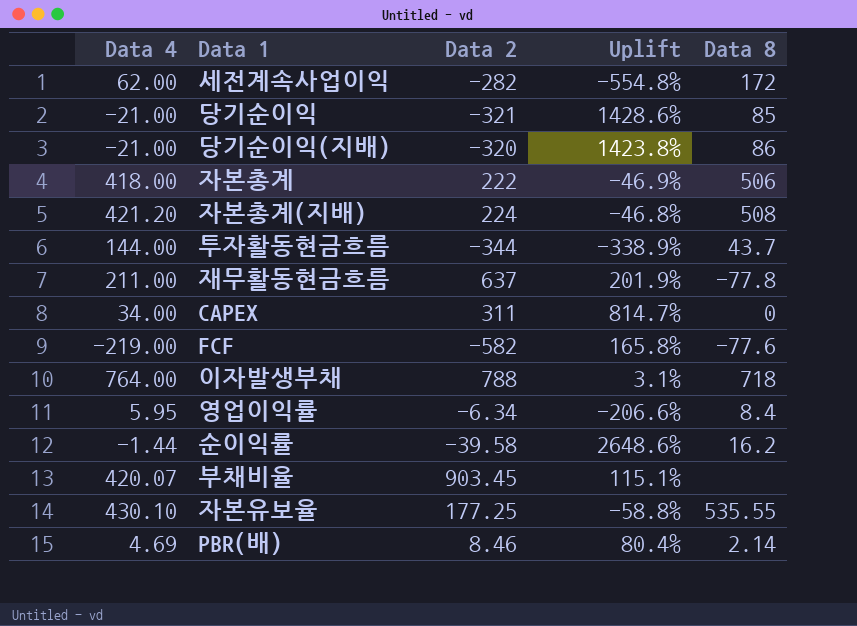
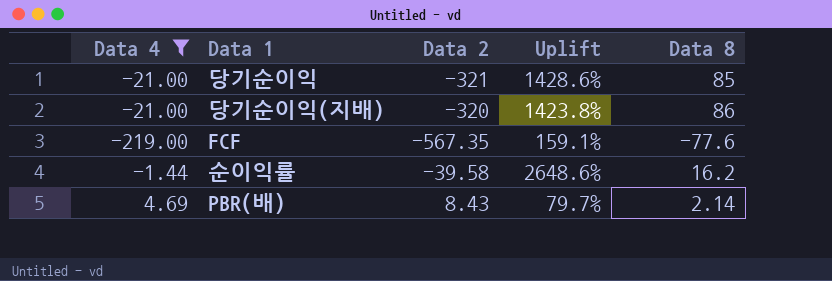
filter: none -> Data 4 <= 4.69
FCF | Data 2: -582 -> -567.35
FCF | Uplift: 165.8% -> 159.1%
PBR(배) | Data 2: 8.46 -> 8.43
PBR(배) | Uplift: 80.4% -> 79.7%

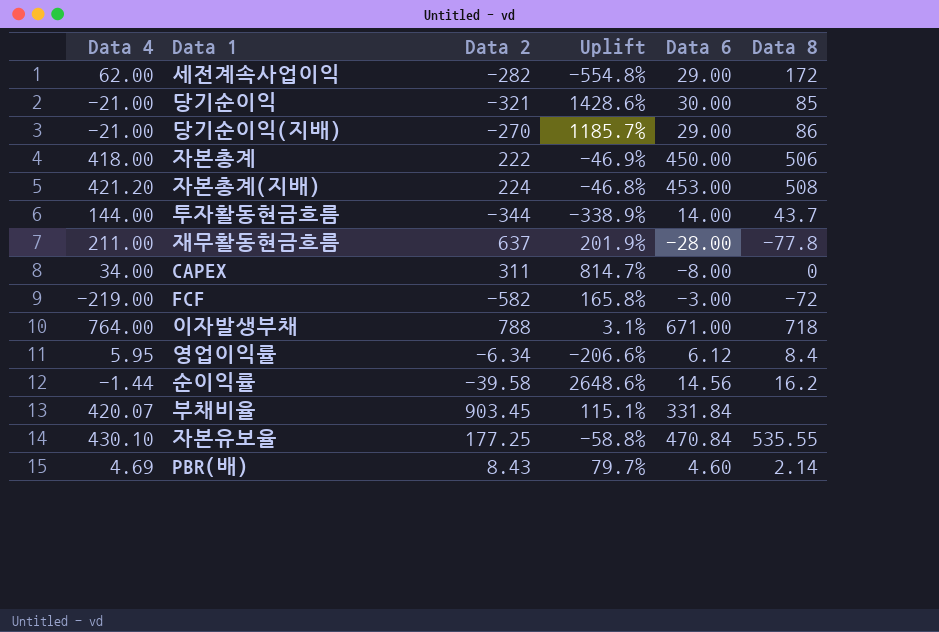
filter: Data 4 <= 4.69 -> none
column Data 6 | position: none -> 5
당기순이익(지배) | Data 2: -320 -> -270
당기순이익(지배) | Uplift: 1423.8% -> 1185.7%
FCF | Data 2: -567.35 -> -582
FCF | Uplift: 159.1% -> 165.8%
FCF | Data 8: -77.6 -> -72

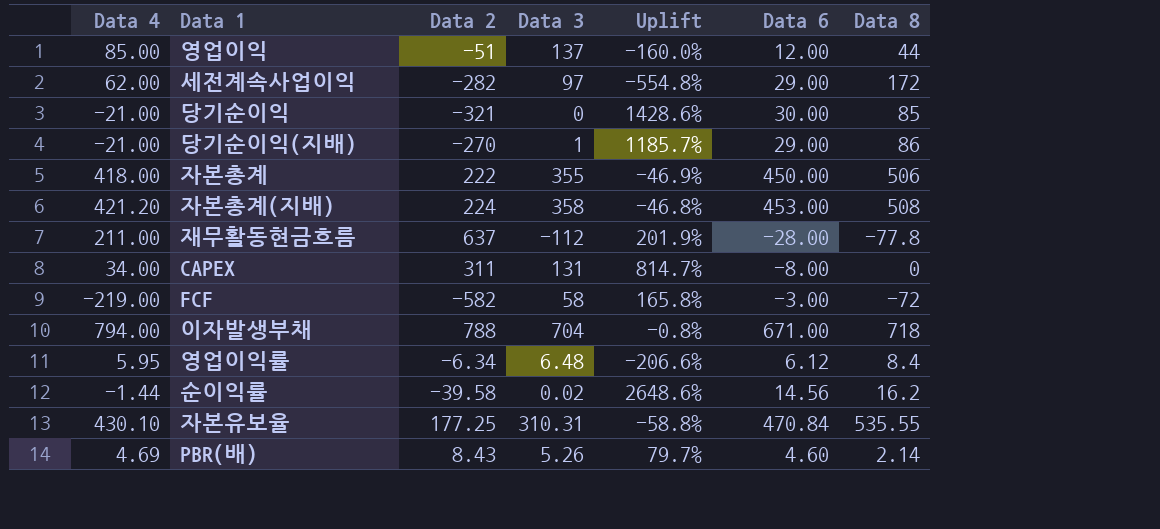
column Data 3 | position: none -> 4
row 투자활동현금흐름: 144.00 | -344 | -338.9% | 14.00 | 43.7 -> none
row 부채비율: 420.07 | 903.45 | 115.1% | 331.84 | none -> none
row 영업이익: none -> 85.00 | -51 | 137 | -160.0% | 12.00 | 44
이자발생부채 | Data 4: 764.00 -> 794.00
이자발생부채 | Uplift: 3.1% -> -0.8%

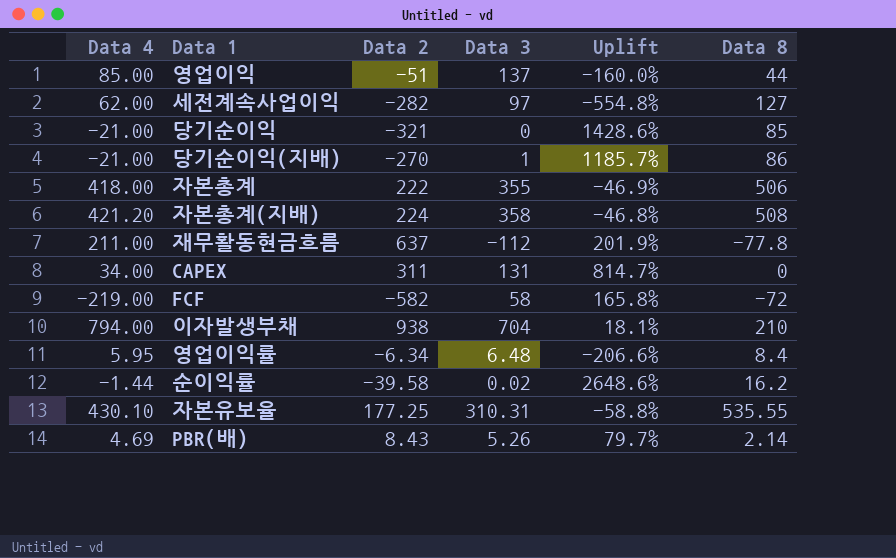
column Data 6 | position: 6 -> none
세전계속사업이익 | Data 8: 172 -> 127
이자발생부채 | Data 2: 788 -> 938
이자발생부채 | Uplift: -0.8% -> 18.1%
이자발생부채 | Data 8: 718 -> 210

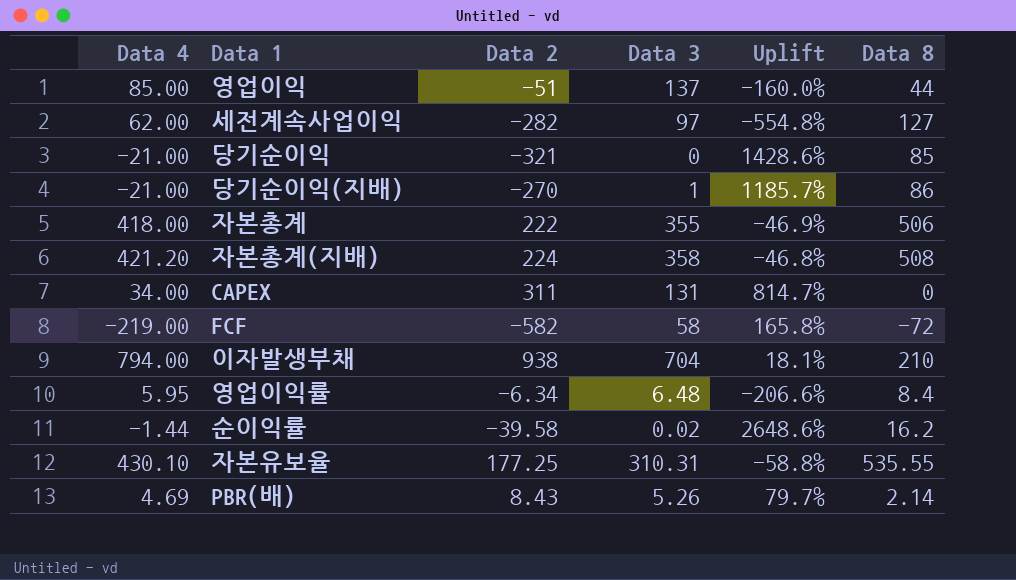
row 재무활동현금흐름: 211.00 | 637 | -112 | 201.9% | -77.8 -> none

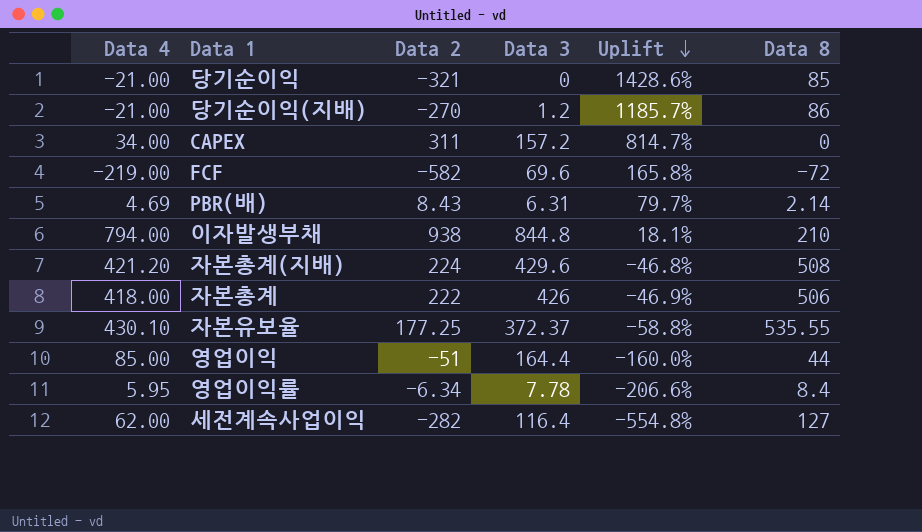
row order: none -> Uplift descending
row 순이익률: -1.44 | -39.58 | 0.02 | 2648.6% | 16.2 -> none
당기순이익(지배) | Data 3: 1 -> 1.2
CAPEX | Data 3: 131 -> 157.2
FCF | Data 3: 58 -> 69.6
PBR(배) | Data 3: 5.26 -> 6.31
이자발생부채 | Data 3: 704 -> 844.8
자본총계(지배) | Data 3: 358 -> 429.6
자본총계 | Data 3: 355 -> 426
자본유보율 | Data 3: 310.31 -> 372.37
영업이익 | Data 3: 137 -> 164.4
영업이익률 | Data 3: 6.48 -> 7.78
세전계속사업이익 | Data 3: 97 -> 116.4

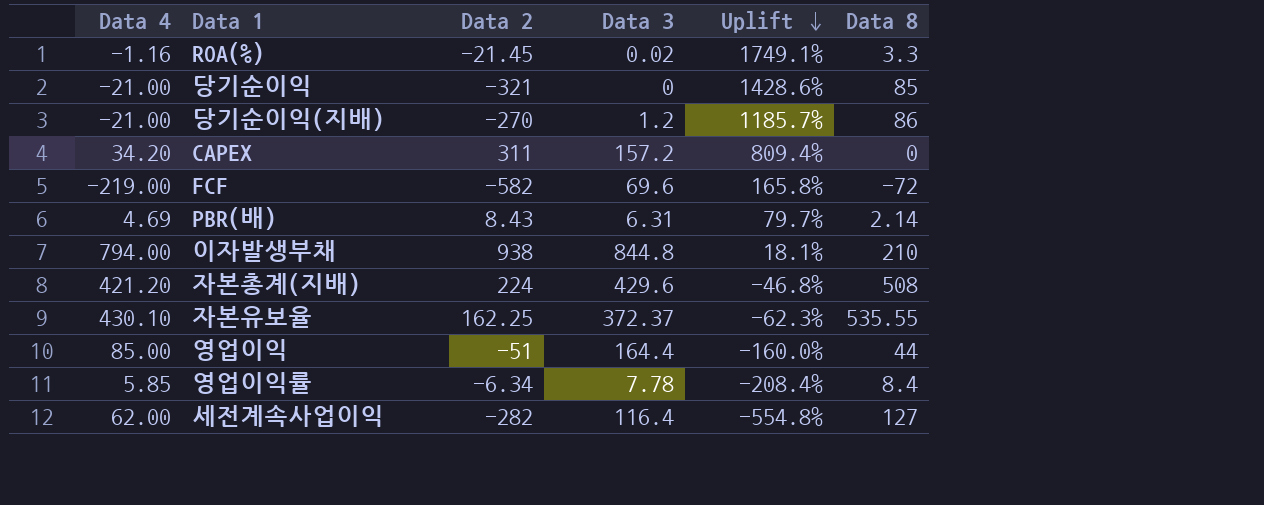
row 자본총계: 418.00 | 222 | 426 | -46.9% | 506 -> none
row ROA(%): none -> -1.16 | -21.45 | 0.02 | 1749.1% | 3.3
CAPEX | Data 4: 34.00 -> 34.20
CAPEX | Uplift: 814.7% -> 809.4%
자본유보율 | Data 2: 177.25 -> 162.25
자본유보율 | Uplift: -58.8% -> -62.3%
영업이익률 | Data 4: 5.95 -> 5.85
영업이익률 | Uplift: -206.6% -> -208.4%

